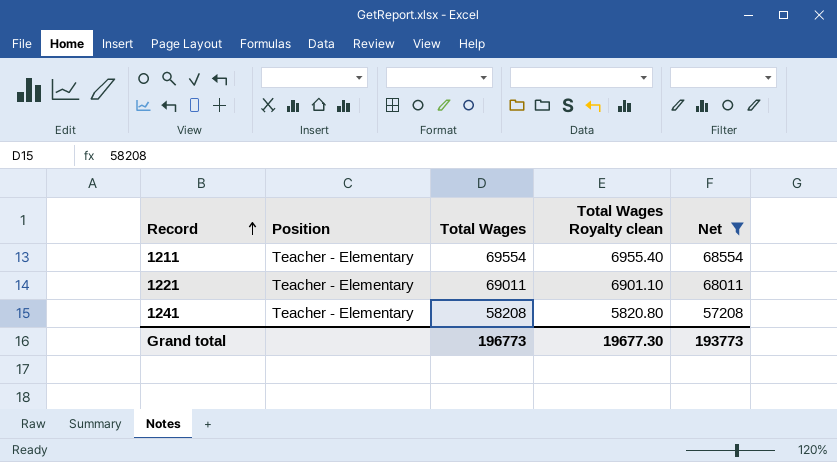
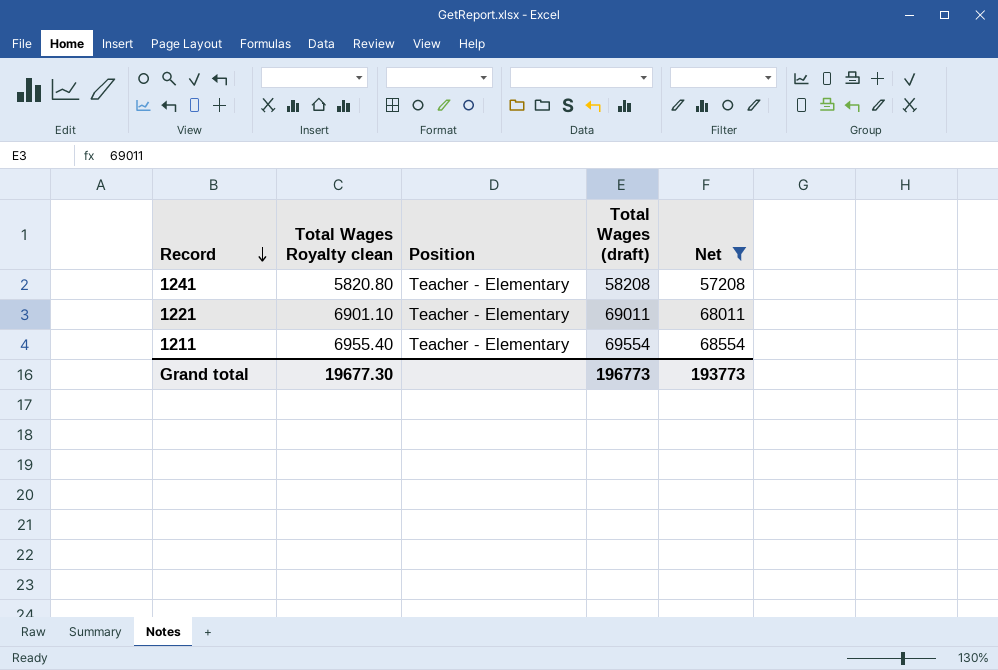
row order: Record ascending -> Record descending
column Total Wages Royalty clean | position: 4 -> 2
column name: Total Wages -> Total Wages (draft)

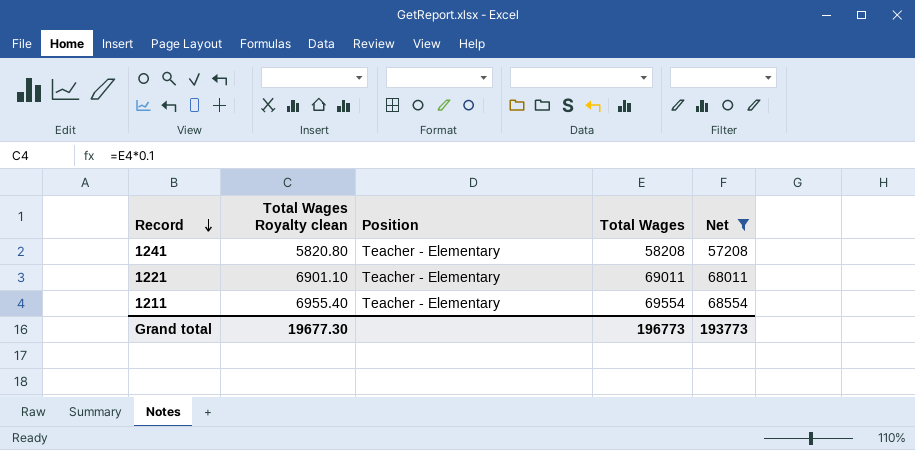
column name: Total Wages (draft) -> Total Wages

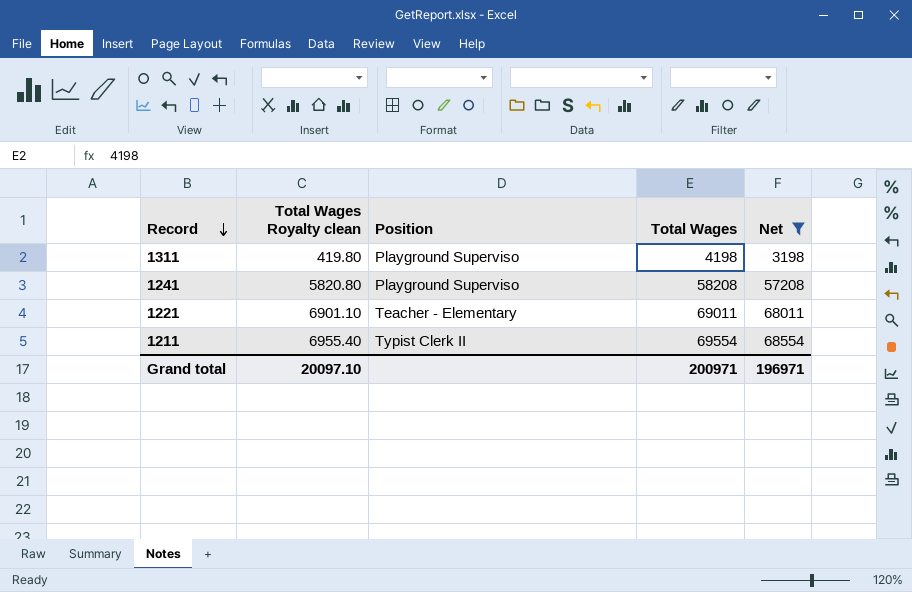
row 1311: none -> 419.80 | Playground Superviso | 4198 | 3198
1241 | Position: Teacher - Elementary -> Playground Superviso
1211 | Position: Teacher - Elementary -> Typist Clerk II
Grand total | Total Wages Royalty clean: 19677.30 -> 20097.10
Grand total | Total Wages: 196773 -> 200971
Grand total | Net: 193773 -> 196971

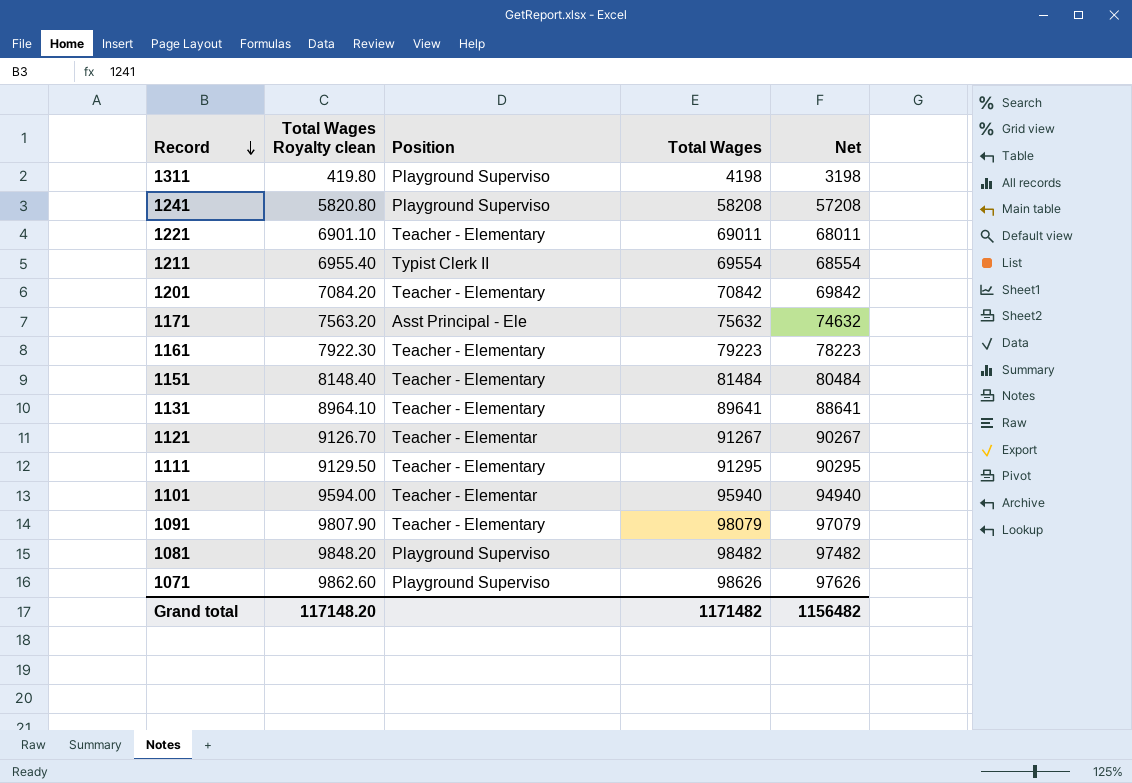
filter: Net <= 68554 -> none
Grand total | Total Wages Royalty clean: 20097.10 -> 117148.20
Grand total | Total Wages: 200971 -> 1171482
Grand total | Net: 196971 -> 1156482

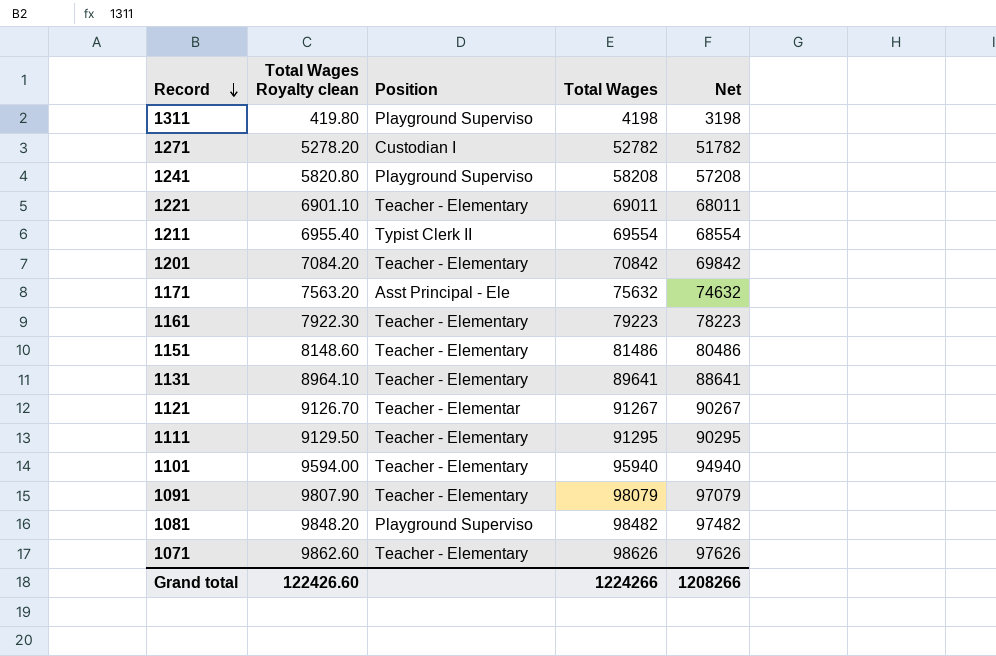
row 1271: none -> 5278.20 | Custodian I | 52782 | 51782
1151 | Total Wages Royalty clean: 8148.40 -> 8148.60
1151 | Total Wages: 81484 -> 81486
1151 | Net: 80484 -> 80486
1101 | Position: Teacher - Elementar -> Teacher - Elementary
1071 | Position: Playground Superviso -> Teacher - Elementary
Grand total | Total Wages Royalty clean: 117148.20 -> 122426.60
Grand total | Total Wages: 1171482 -> 1224266
Grand total | Net: 1156482 -> 1208266

